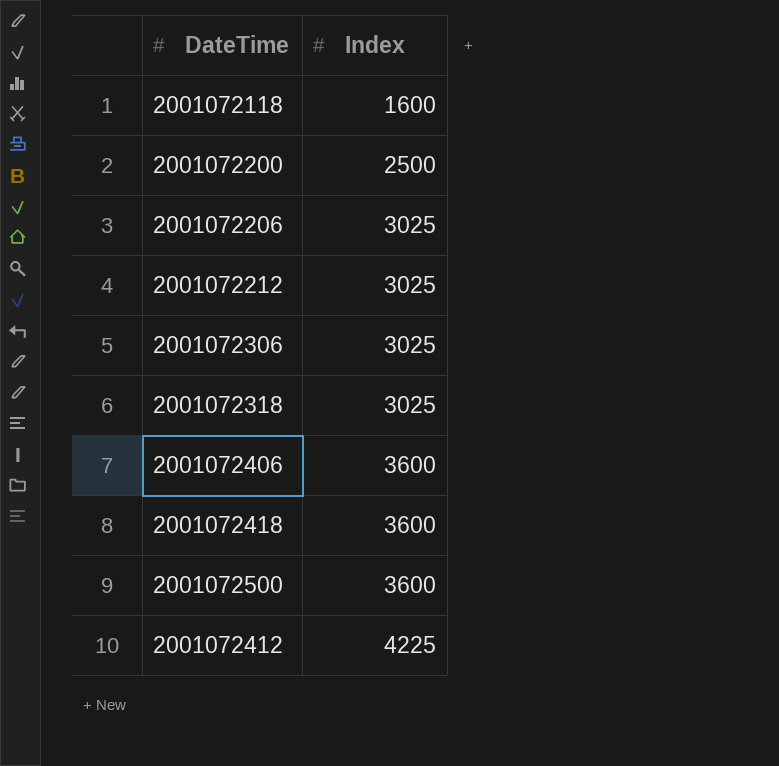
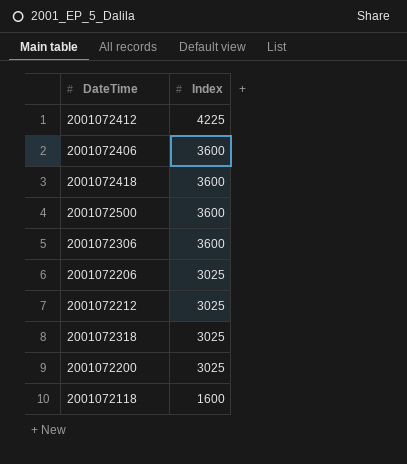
row order: Index ascending -> Index descending
2001072306 | Index: 3025 -> 3600
2001072200 | Index: 2500 -> 3025

